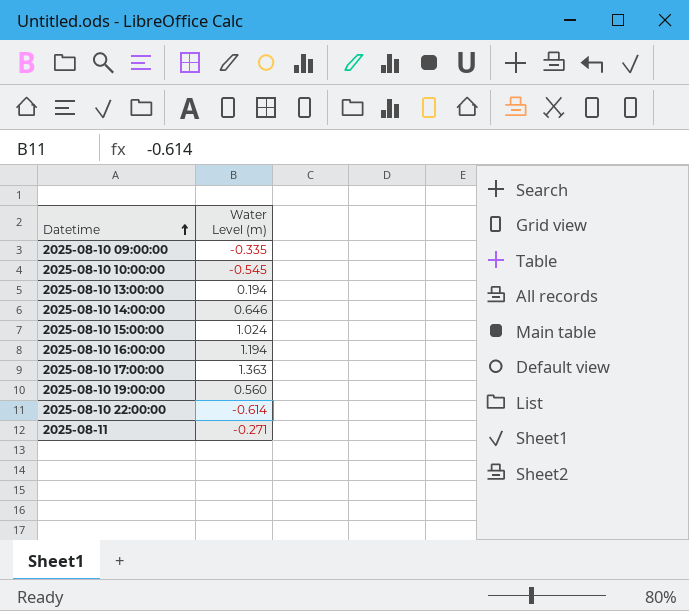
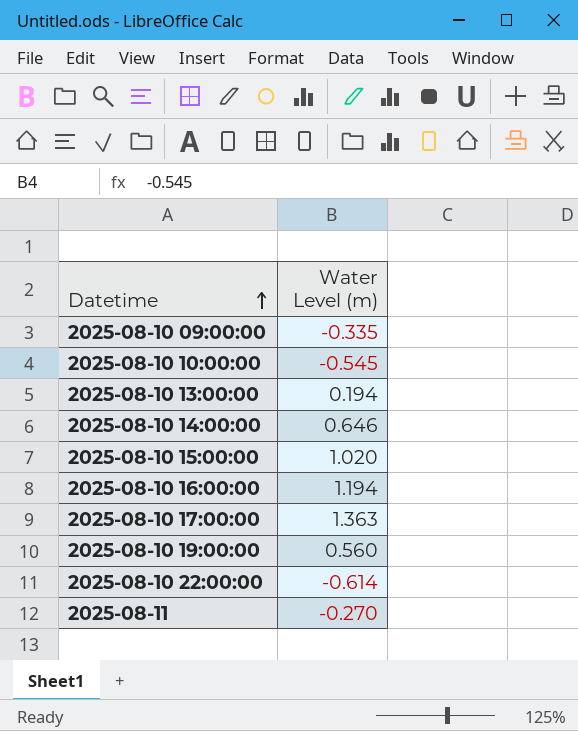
2025-08-10 15:00:00 | Water Level (m): 1.024 -> 1.020
2025-08-11 | Water Level (m): -0.271 -> -0.270

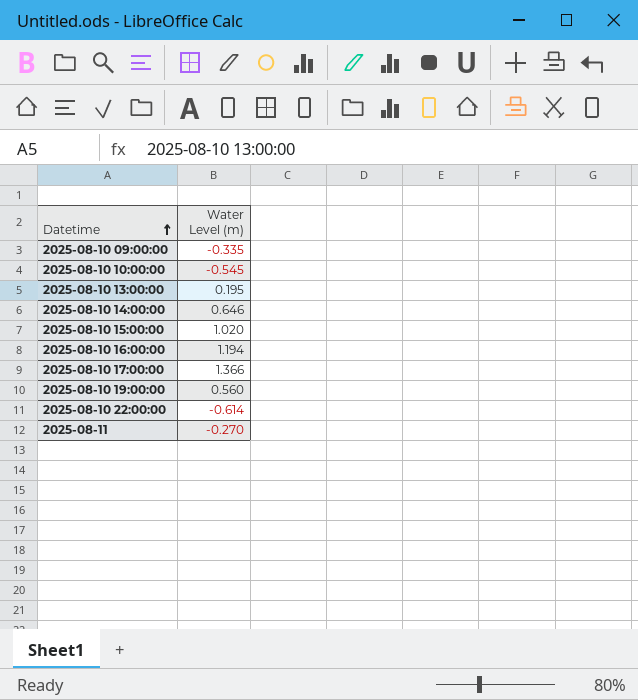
2025-08-10 13:00:00 | Water Level (m): 0.194 -> 0.195
2025-08-10 17:00:00 | Water Level (m): 1.363 -> 1.366

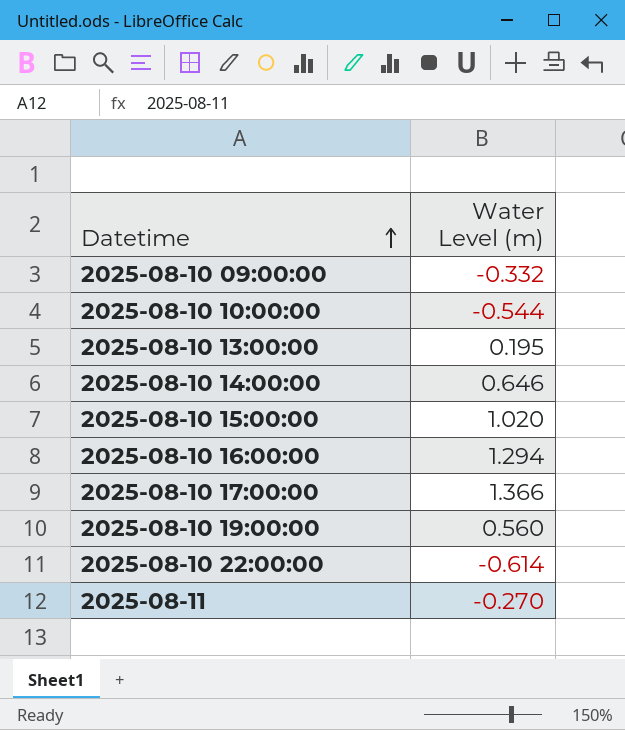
2025-08-10 09:00:00 | Water Level (m): -0.335 -> -0.332
2025-08-10 10:00:00 | Water Level (m): -0.545 -> -0.544
2025-08-10 16:00:00 | Water Level (m): 1.194 -> 1.294

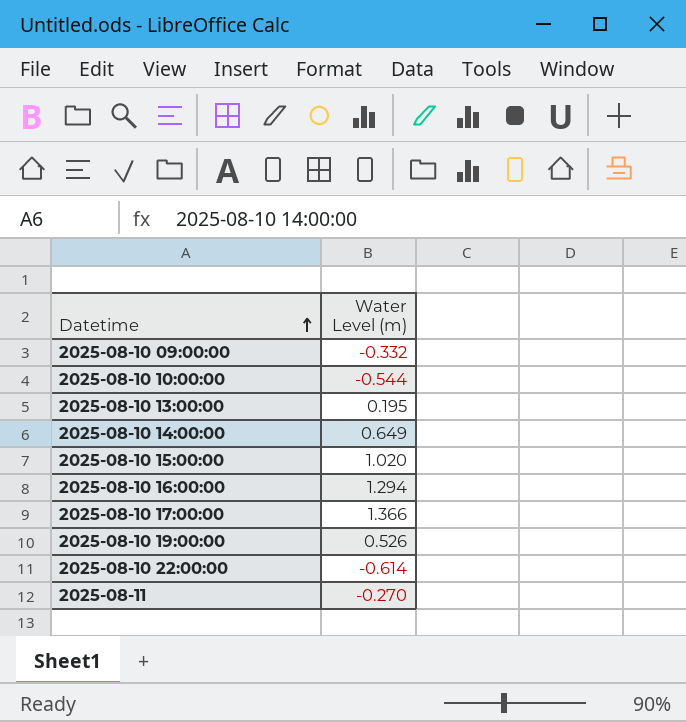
2025-08-10 14:00:00 | Water Level (m): 0.646 -> 0.649
2025-08-10 19:00:00 | Water Level (m): 0.560 -> 0.526

